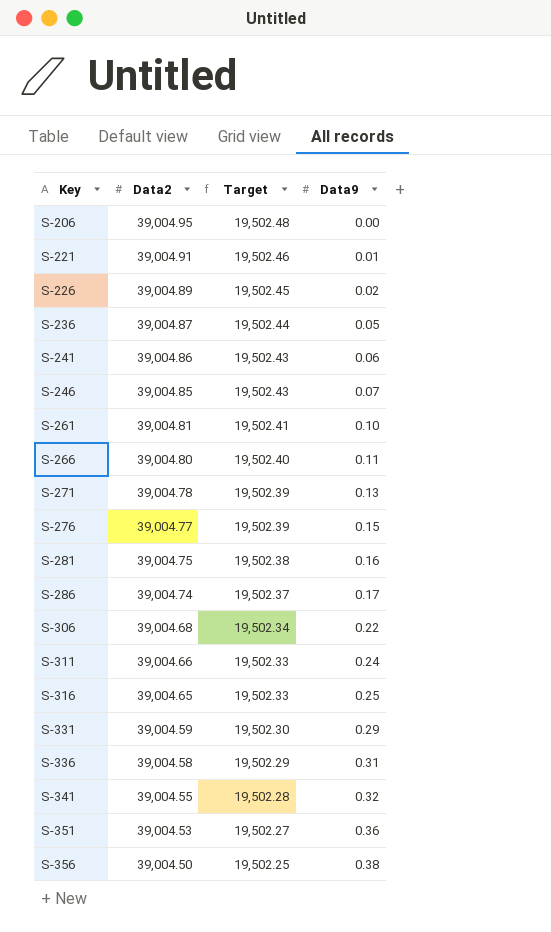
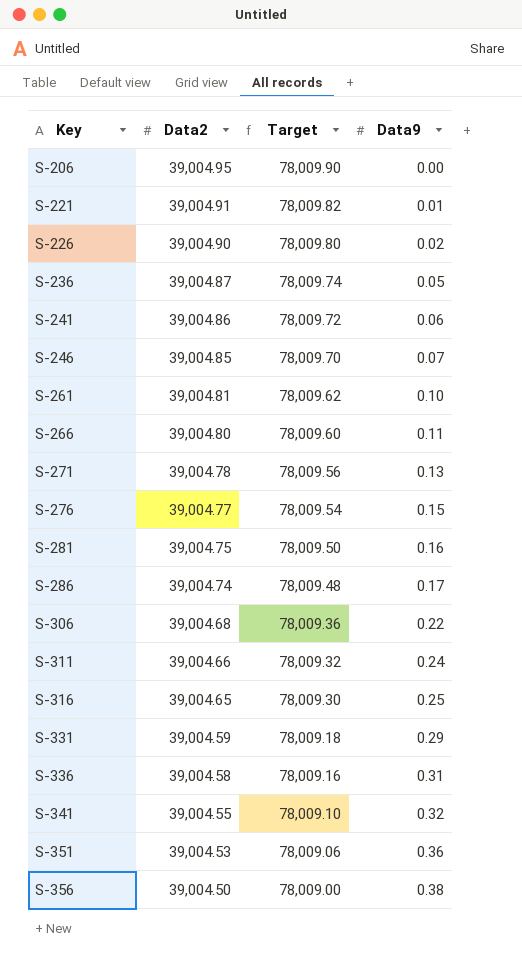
column Target | formula: [Data2] * 0.5 -> [Data2] * 2
S-226 | Data2: 39,004.89 -> 39,004.90

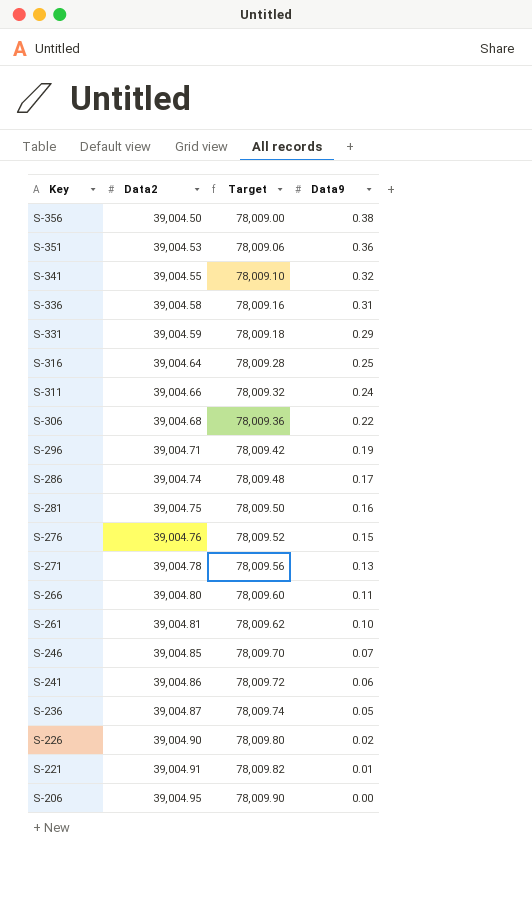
row order: Key ascending -> Key descending
S-316 | Data2: 39,004.65 -> 39,004.64
S-316 | Target: 78,009.30 -> 78,009.28
row S-296: none -> 39,004.71 | 78,009.42 | 0.19
S-276 | Data2: 39,004.77 -> 39,004.76
S-276 | Target: 78,009.54 -> 78,009.52

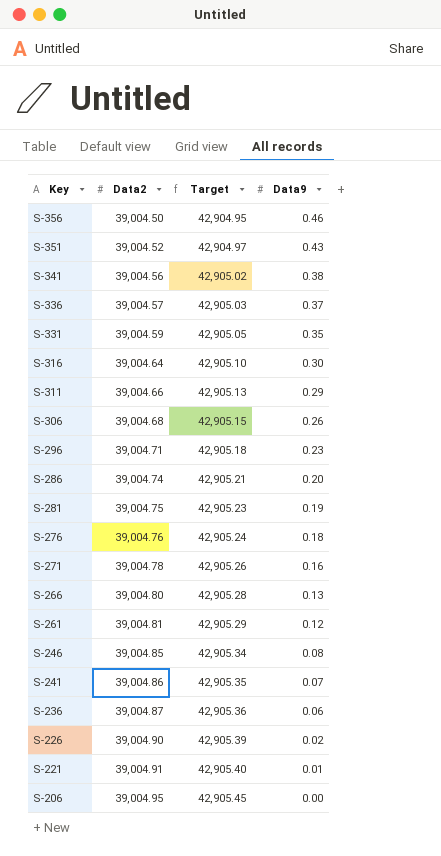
column Target | formula: [Data2] * 2 -> [Data2] * 1.1
S-356 | Data9: 0.38 -> 0.46
S-351 | Data2: 39,004.53 -> 39,004.52
S-351 | Data9: 0.36 -> 0.43
S-341 | Data2: 39,004.55 -> 39,004.56
S-341 | Data9: 0.32 -> 0.38
S-336 | Data2: 39,004.58 -> 39,004.57
S-336 | Data9: 0.31 -> 0.37
S-331 | Data9: 0.29 -> 0.35
S-316 | Data9: 0.25 -> 0.30
S-311 | Data9: 0.24 -> 0.29
S-306 | Data9: 0.22 -> 0.26
S-296 | Data9: 0.19 -> 0.23
S-286 | Data9: 0.17 -> 0.20
S-281 | Data9: 0.16 -> 0.19
S-276 | Data9: 0.15 -> 0.18
S-271 | Data9: 0.13 -> 0.16
S-266 | Data9: 0.11 -> 0.13
S-261 | Data9: 0.10 -> 0.12
S-246 | Data9: 0.07 -> 0.08
S-241 | Data9: 0.06 -> 0.07
S-236 | Data9: 0.05 -> 0.06

